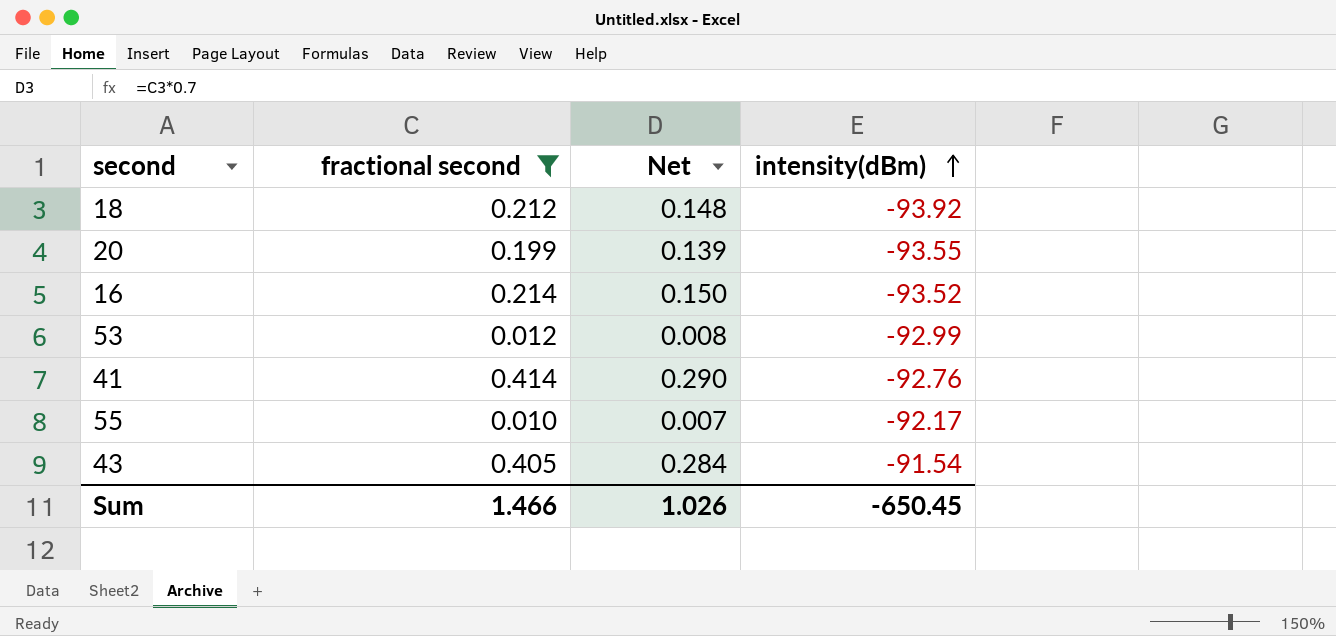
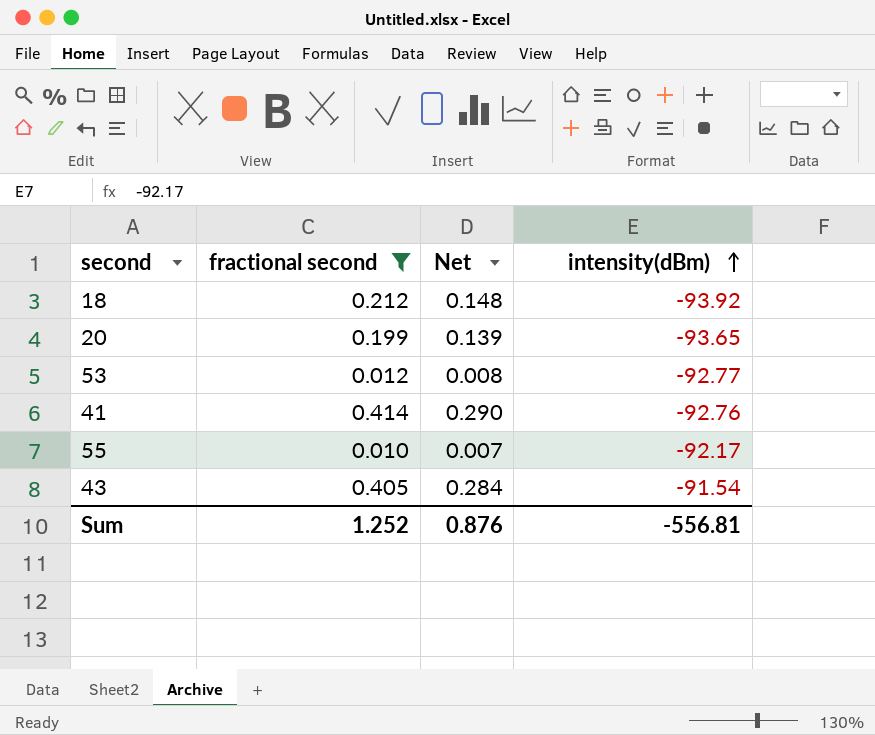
row 16: 0.214 | 0.150 | -93.52 -> none
20 | intensity(dBm): -93.55 -> -93.65
53 | intensity(dBm): -92.99 -> -92.77
Sum | fractional second: 1.466 -> 1.252
Sum | Net: 1.026 -> 0.876
Sum | intensity(dBm): -650.45 -> -556.81

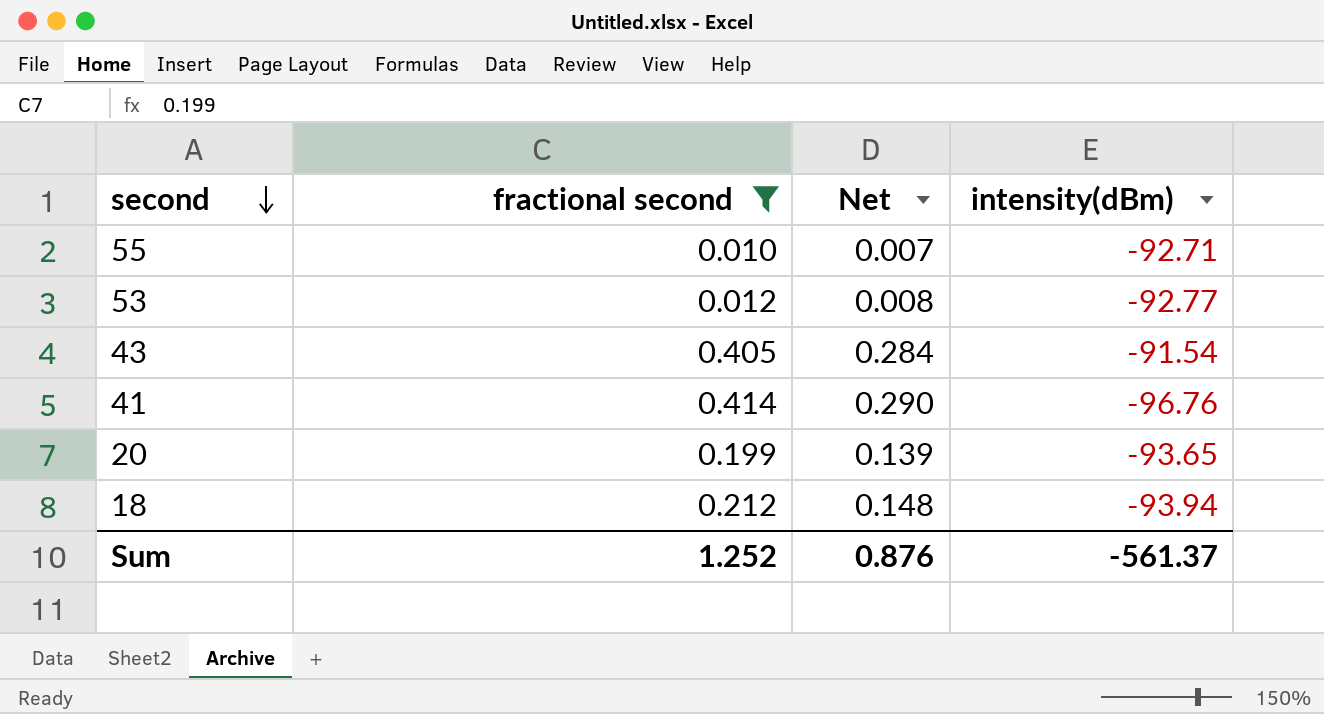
row order: intensity(dBm) ascending -> second descending
55 | intensity(dBm): -92.17 -> -92.71
41 | intensity(dBm): -92.76 -> -96.76
18 | intensity(dBm): -93.92 -> -93.94
Sum | intensity(dBm): -556.81 -> -561.37

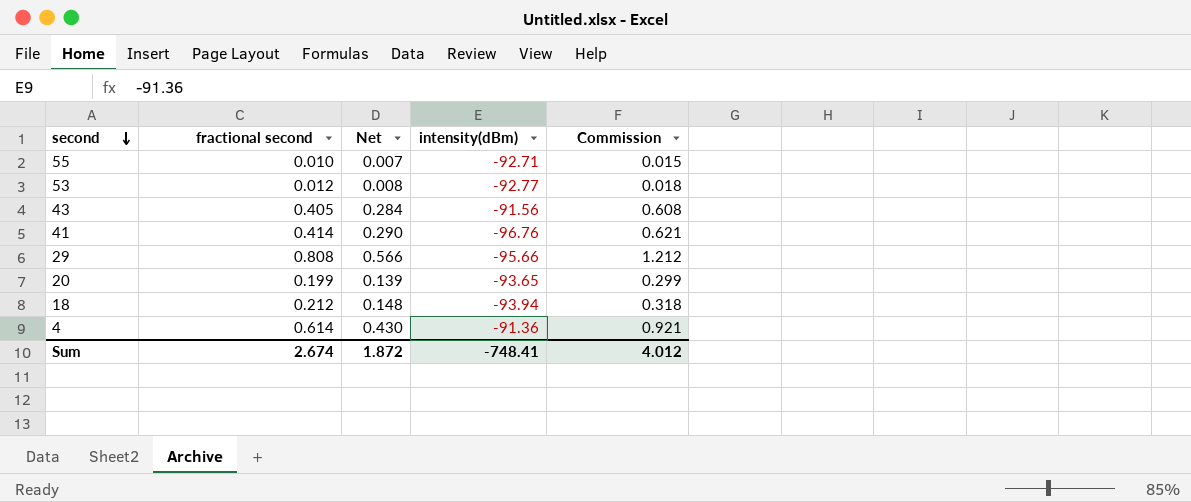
filter: fractional second <= 0.414 -> none
column Commission | formula: none -> [fractional second] * 1.5
43 | intensity(dBm): -91.54 -> -91.56
Sum | fractional second: 1.252 -> 2.674
Sum | Net: 0.876 -> 1.872
Sum | intensity(dBm): -561.37 -> -748.41

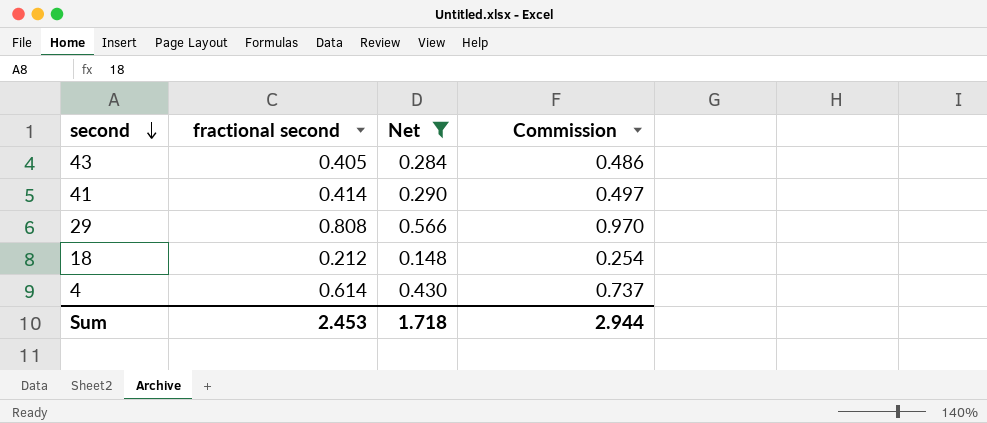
filter: none -> Net >= 0.148
column intensity(dBm) | position: 4 -> none
column Commission | formula: [fractional second] * 1.5 -> [fractional second] * 1.2
Sum | fractional second: 2.674 -> 2.453
Sum | Net: 1.872 -> 1.718
Sum | Commission: 4.012 -> 2.944

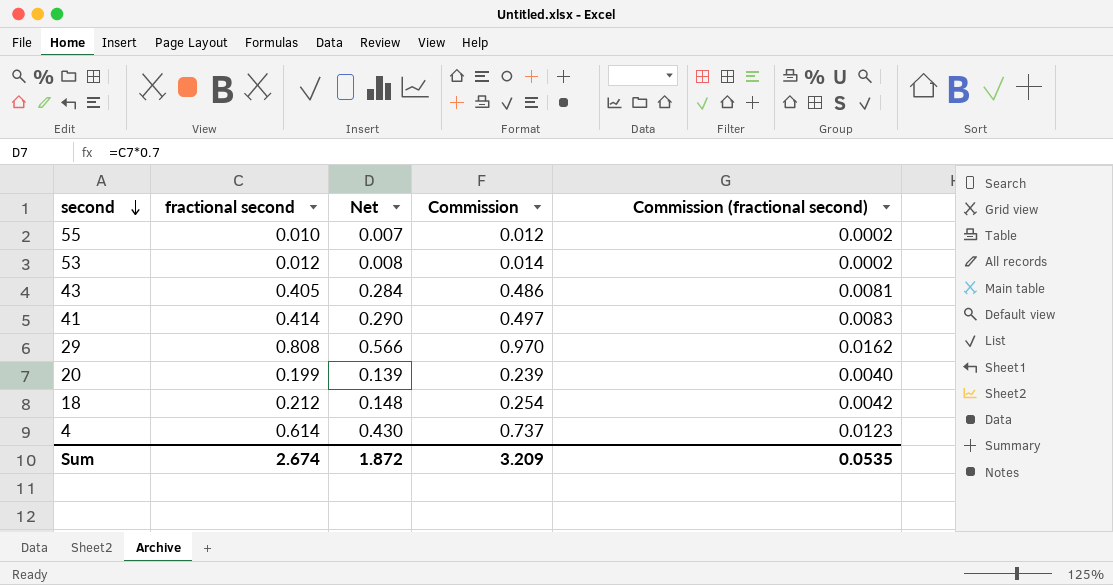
filter: Net >= 0.148 -> none
column Commission (fractional second) | formula: none -> [fractional second] * 0.02
Sum | fractional second: 2.453 -> 2.674
Sum | Net: 1.718 -> 1.872
Sum | Commission: 2.944 -> 3.209

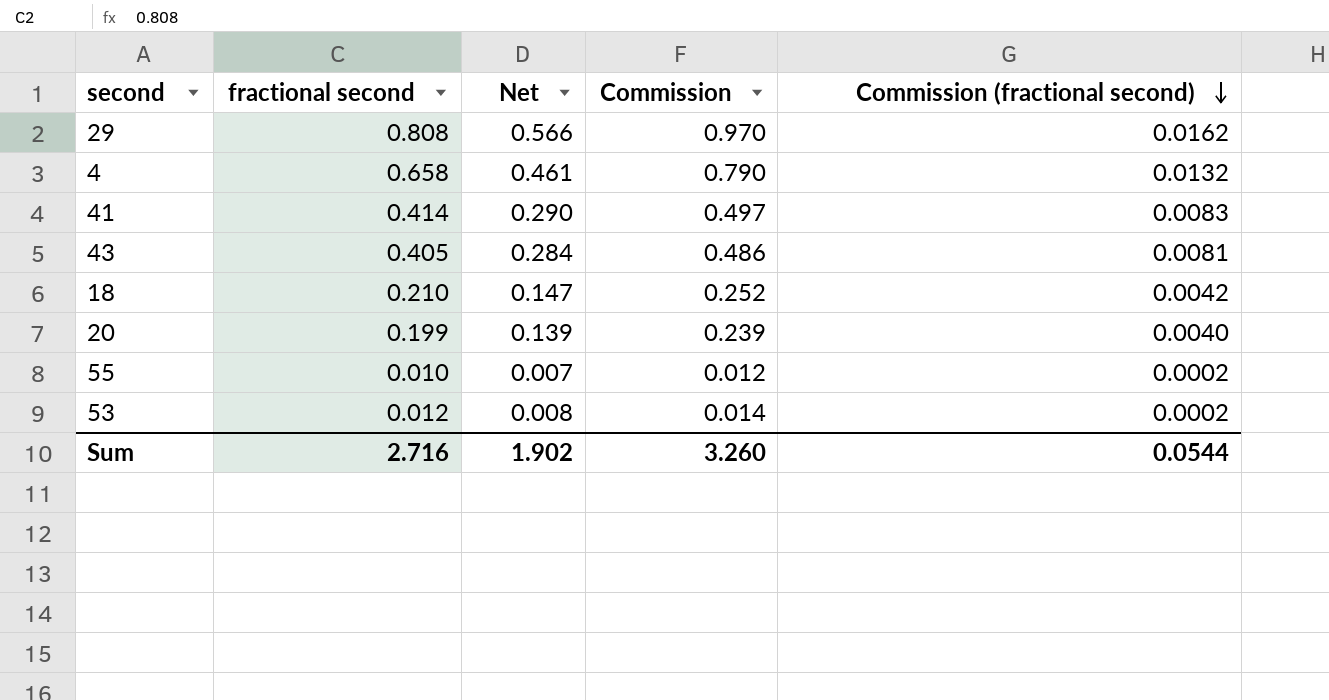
row order: second descending -> Commission (fractional second) descending
4 | fractional second: 0.614 -> 0.658
4 | Net: 0.430 -> 0.461
4 | Commission: 0.737 -> 0.790
4 | Commission (fractional second): 0.0123 -> 0.0132
18 | fractional second: 0.212 -> 0.210
18 | Net: 0.148 -> 0.147
18 | Commission: 0.254 -> 0.252
Sum | fractional second: 2.674 -> 2.716
Sum | Net: 1.872 -> 1.902
Sum | Commission: 3.209 -> 3.260
Sum | Commission (fractional second): 0.0535 -> 0.0544

